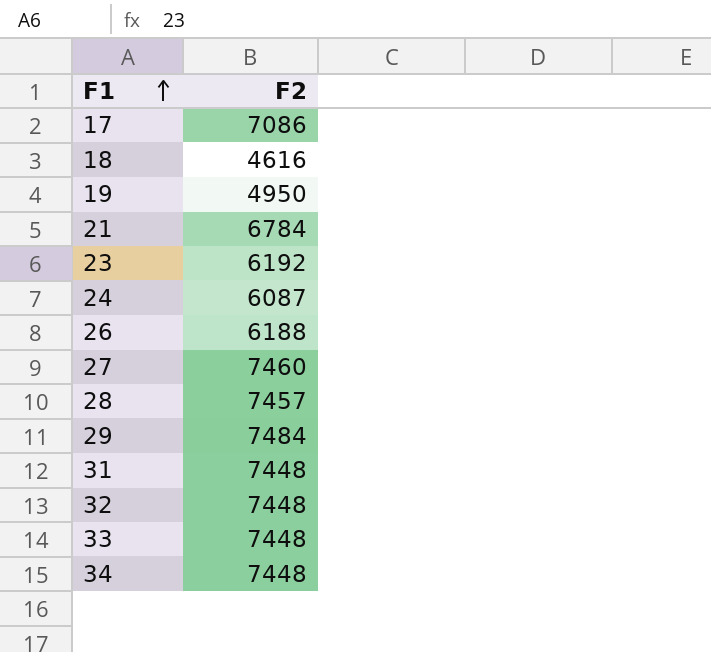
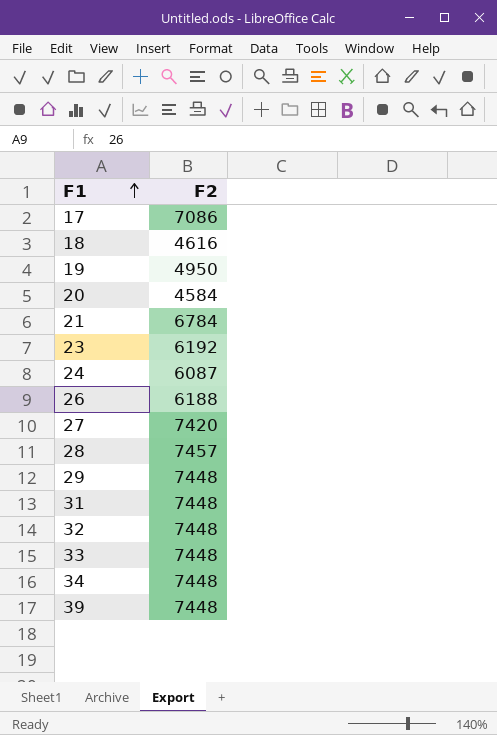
row 20: none -> 4584
27 | F2: 7460 -> 7420
29 | F2: 7484 -> 7448
row 39: none -> 7448

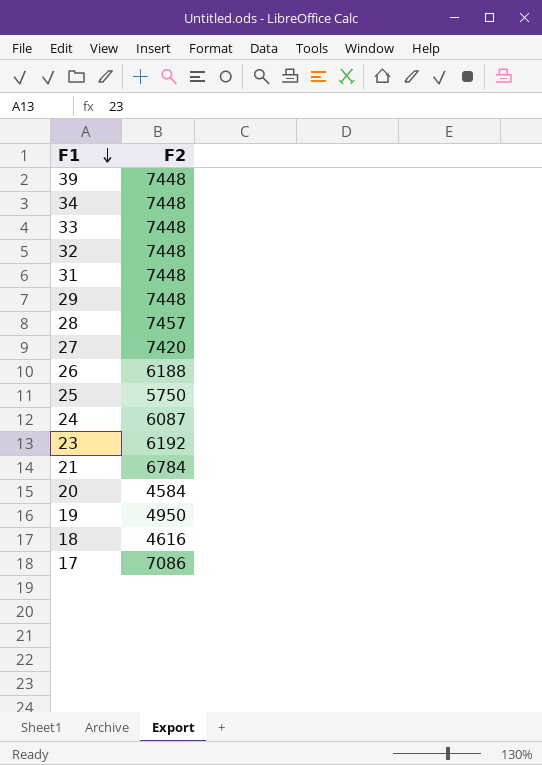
row order: F1 ascending -> F1 descending
row 25: none -> 5750

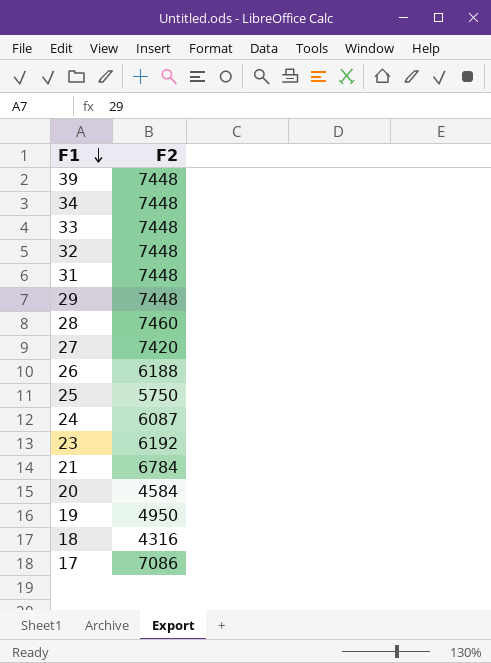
28 | F2: 7457 -> 7460
18 | F2: 4616 -> 4316

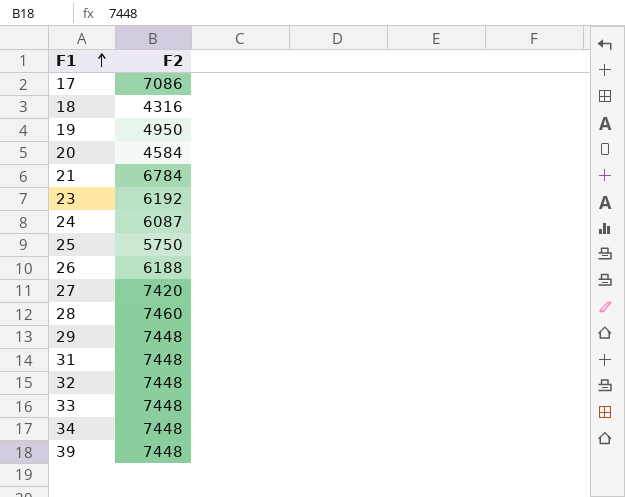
row order: F1 descending -> F1 ascending

